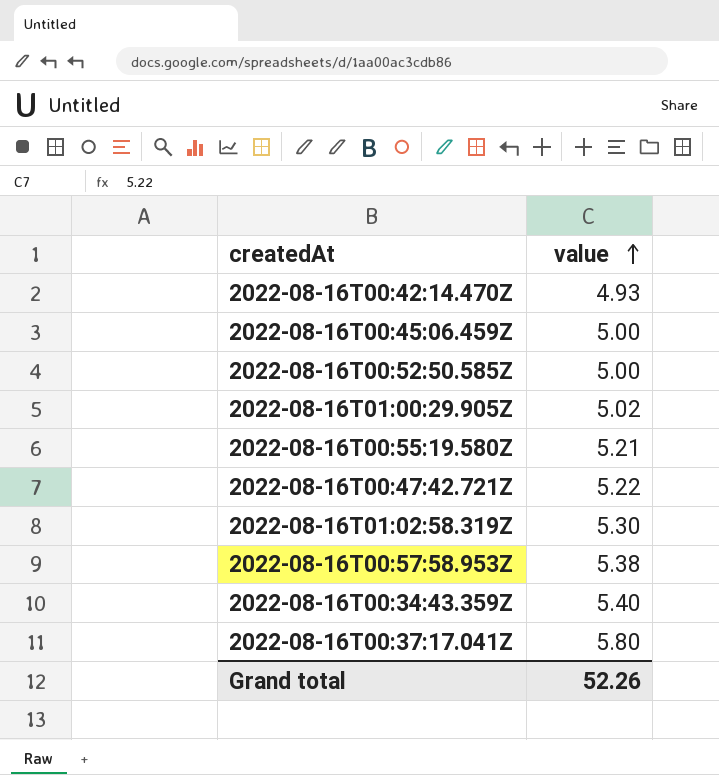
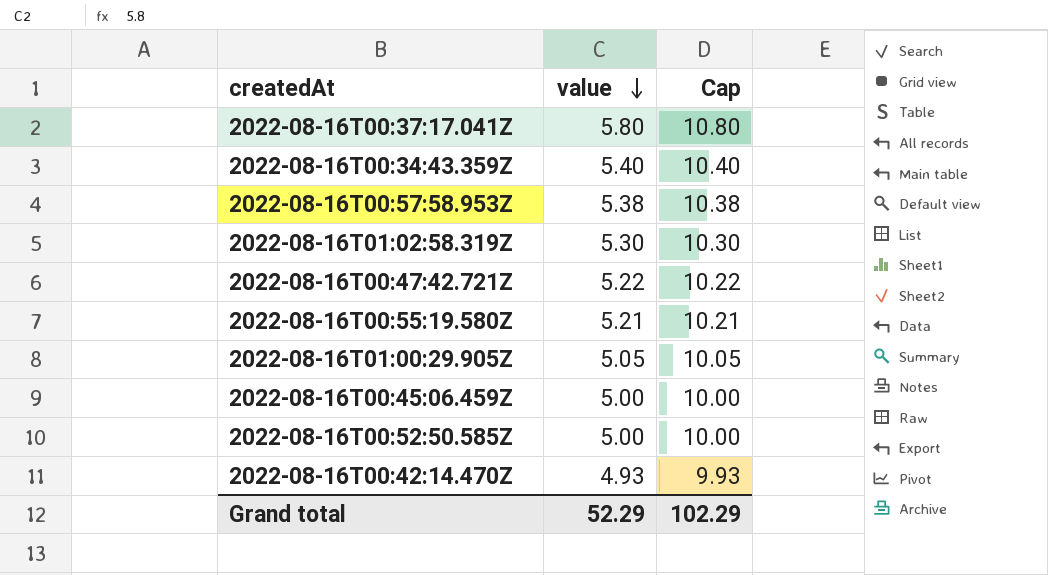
row order: value ascending -> value descending
column Cap | formula: none -> [value] + 5
2022-08-16T01:00:29.905Z | value: 5.02 -> 5.05
Grand total | value: 52.26 -> 52.29

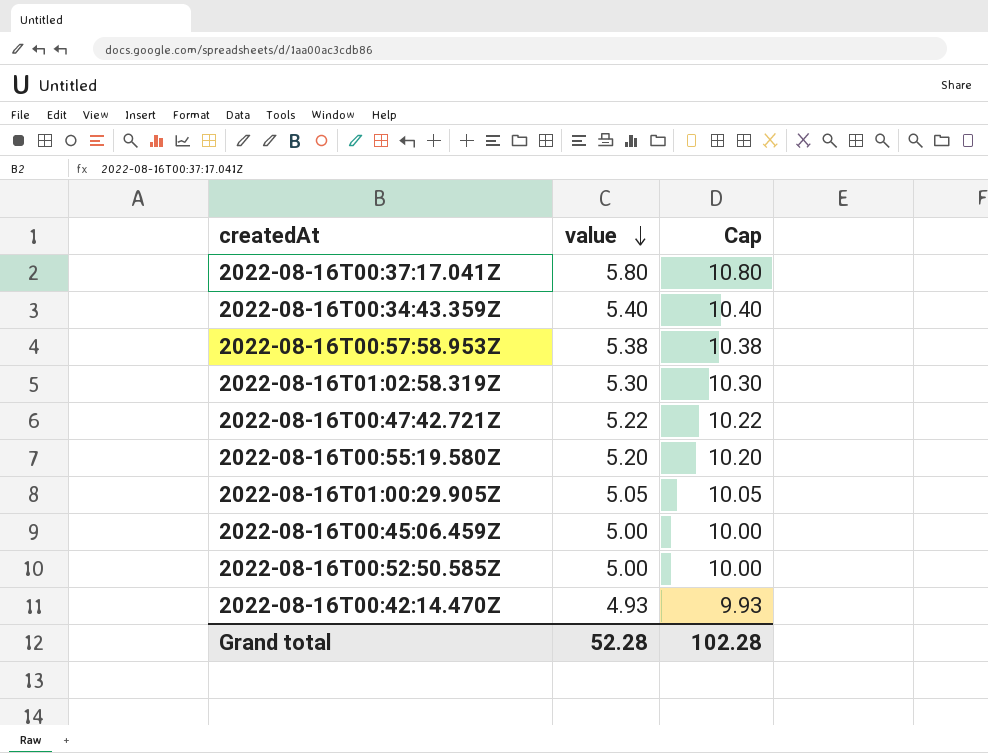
2022-08-16T00:55:19.580Z | value: 5.21 -> 5.20
2022-08-16T00:55:19.580Z | Cap: 10.21 -> 10.20
Grand total | value: 52.29 -> 52.28
Grand total | Cap: 102.29 -> 102.28

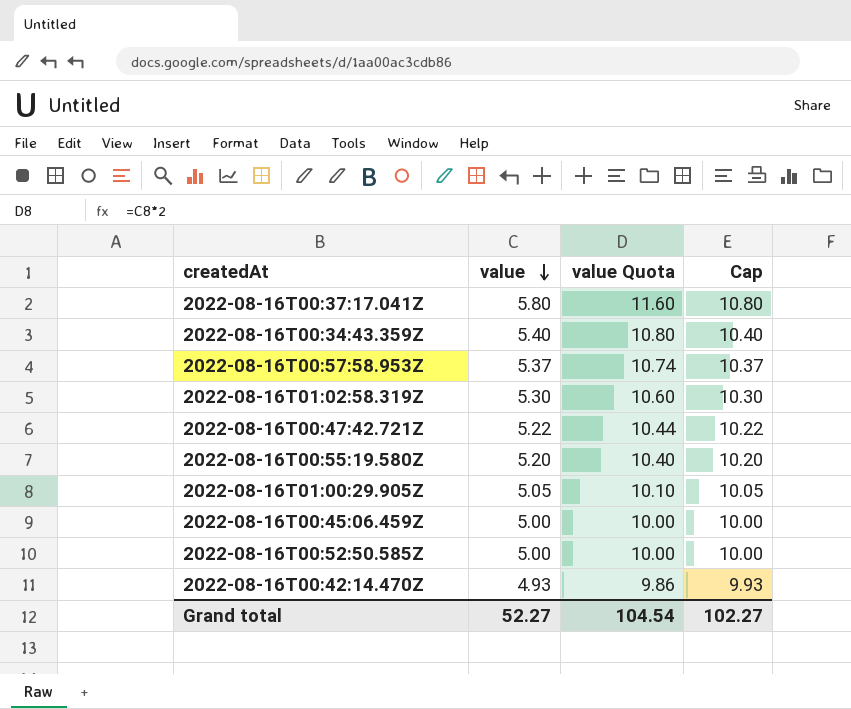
column value Quota | formula: none -> [value] * 2
2022-08-16T00:57:58.953Z | value: 5.38 -> 5.37
2022-08-16T00:57:58.953Z | Cap: 10.38 -> 10.37
Grand total | value: 52.28 -> 52.27
Grand total | Cap: 102.28 -> 102.27

